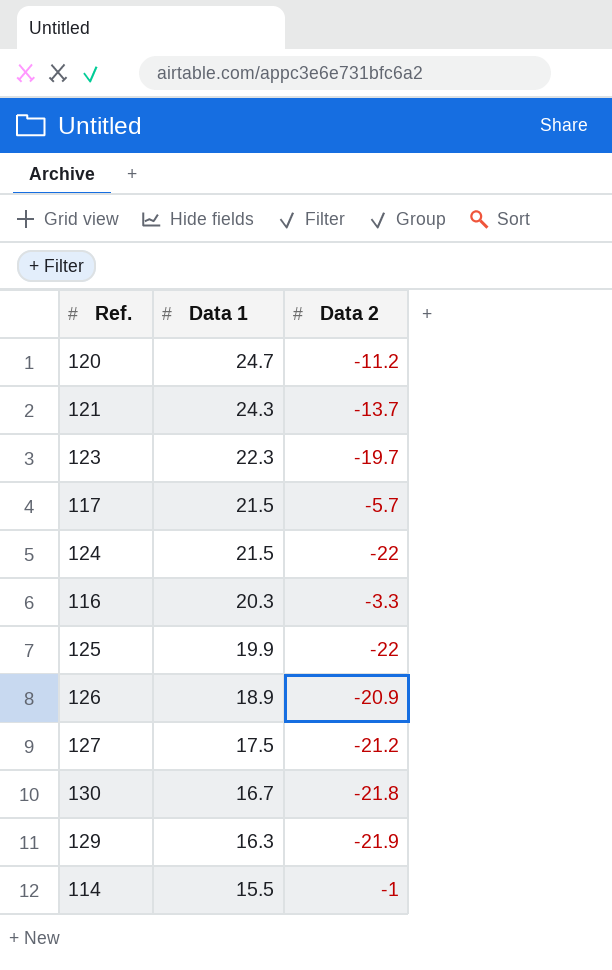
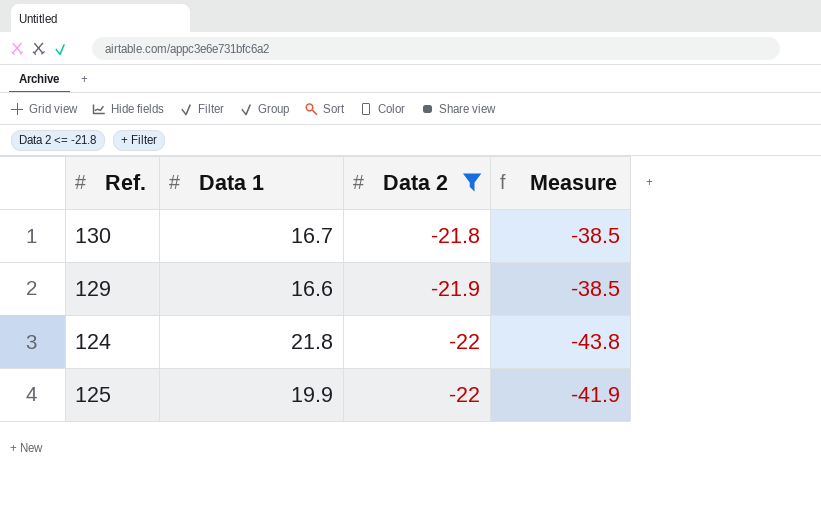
filter: none -> Data 2 <= -21.8
row order: Data 1 descending -> Data 2 descending
column Measure | formula: none -> [Data 2] - [Data 1]
129 | Data 1: 16.3 -> 16.6
124 | Data 1: 21.5 -> 21.8

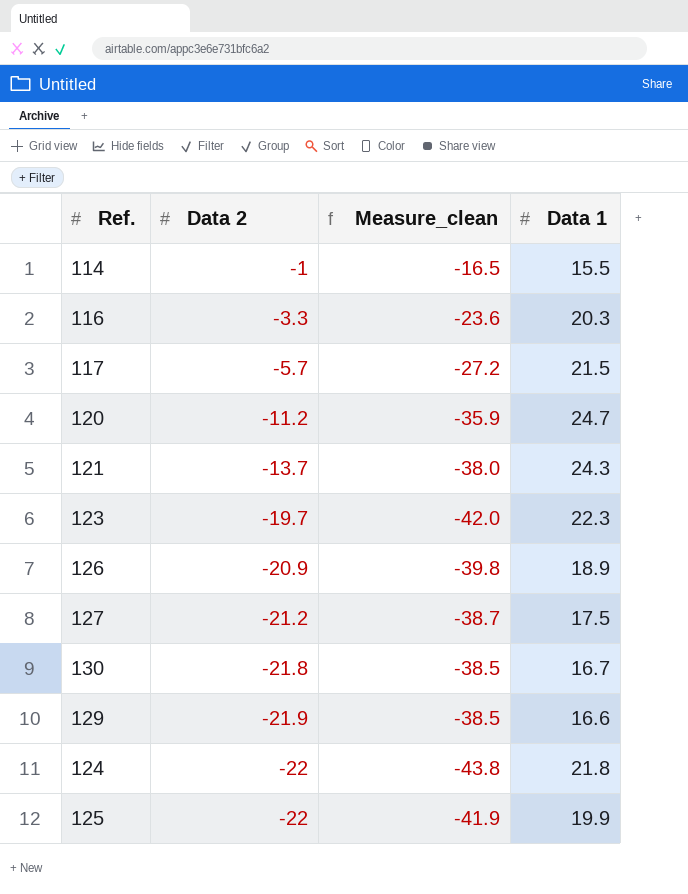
filter: Data 2 <= -21.8 -> none
column name: Measure -> Measure_clean
column Data 1 | position: 2 -> 4

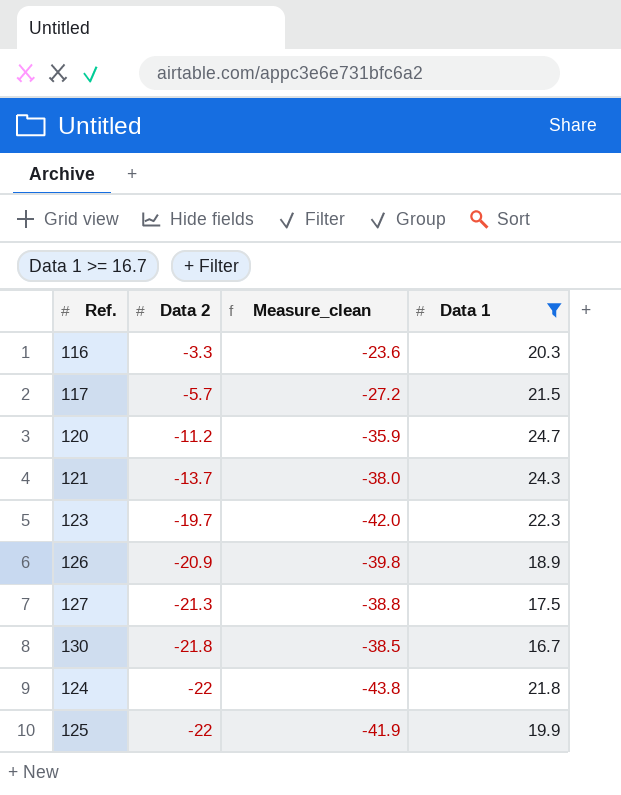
filter: none -> Data 1 >= 16.7
127 | Data 2: -21.2 -> -21.3
127 | Measure_clean: -38.7 -> -38.8

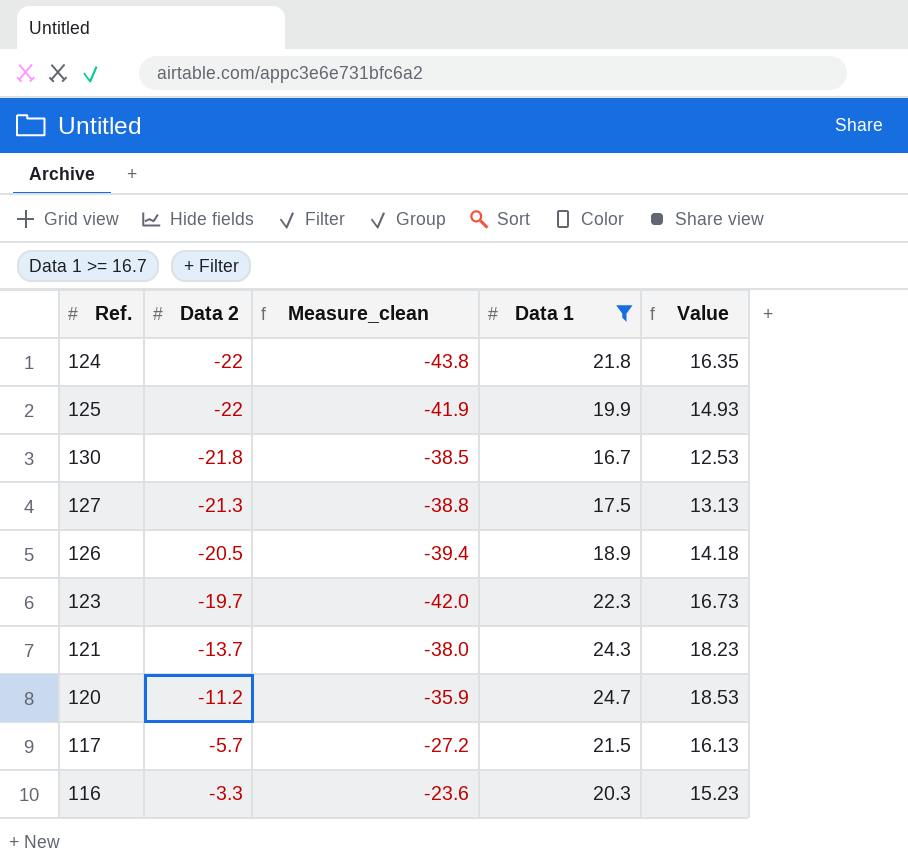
row order: Data 2 descending -> Data 2 ascending
column Value | formula: none -> [Data 1] * 0.75
126 | Data 2: -20.9 -> -20.5
126 | Measure_clean: -39.8 -> -39.4

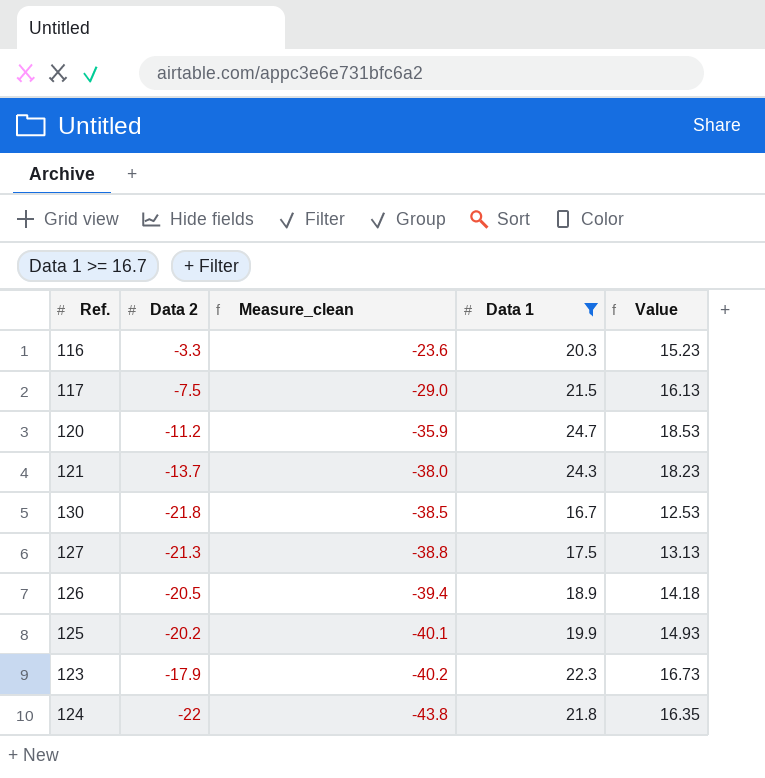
row order: Data 2 ascending -> Measure_clean descending
117 | Data 2: -5.7 -> -7.5
117 | Measure_clean: -27.2 -> -29.0
125 | Data 2: -22 -> -20.2
125 | Measure_clean: -41.9 -> -40.1
123 | Data 2: -19.7 -> -17.9
123 | Measure_clean: -42.0 -> -40.2

